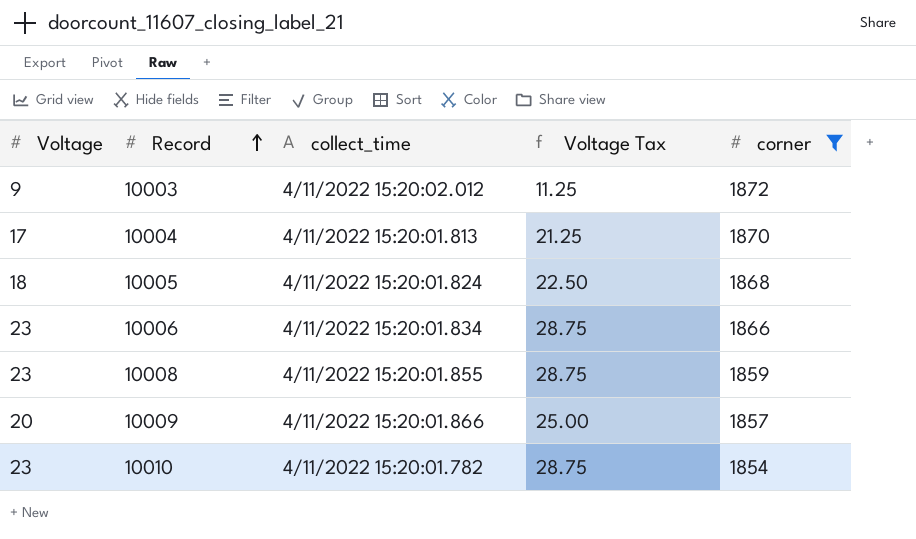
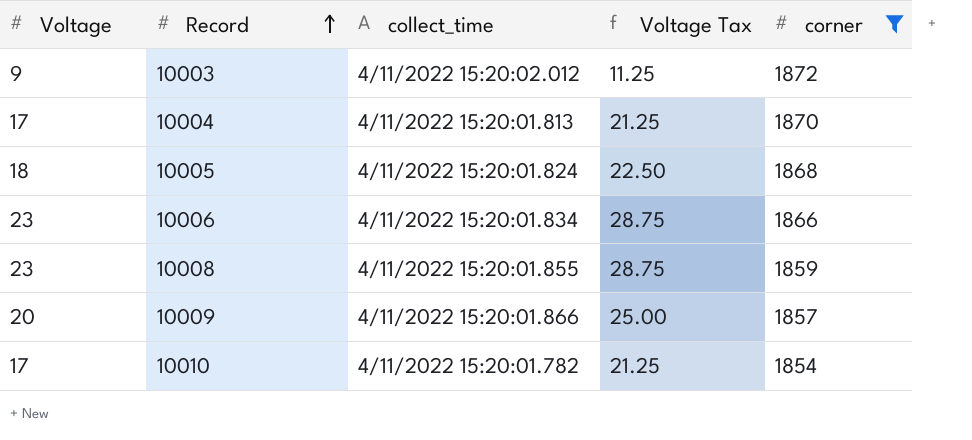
10010 | Voltage: 23 -> 17
10010 | Voltage Tax: 28.75 -> 21.25

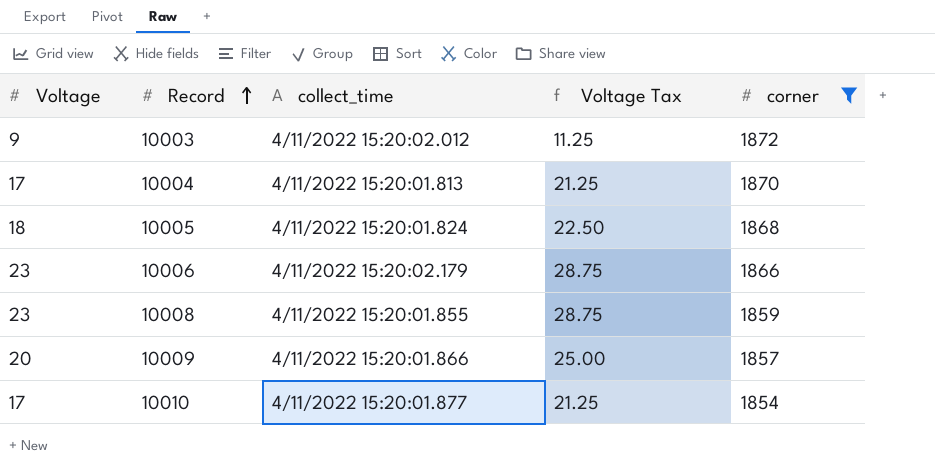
10006 | collect_time: 4/11/2022 15:20:01.834 -> 4/11/2022 15:20:02.179
10010 | collect_time: 4/11/2022 15:20:01.782 -> 4/11/2022 15:20:01.877

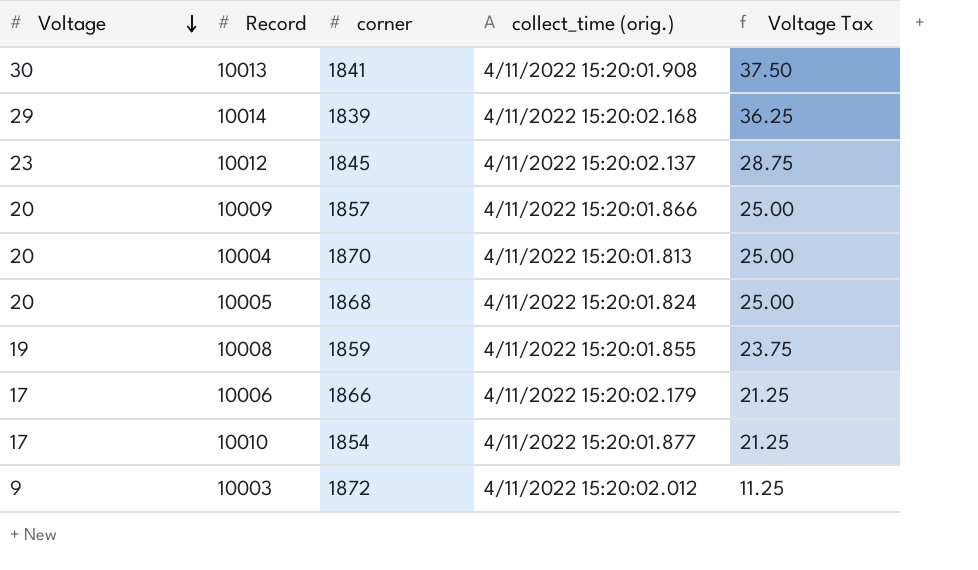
filter: corner >= 1854 -> none
row order: Record ascending -> Voltage descending
column corner | position: 5 -> 3
column name: collect_time -> collect_time (orig.)
10004 | Voltage: 17 -> 20
10004 | Voltage Tax: 21.25 -> 25.00
10005 | Voltage: 18 -> 20
10005 | Voltage Tax: 22.50 -> 25.00
10008 | Voltage: 23 -> 19
10008 | Voltage Tax: 28.75 -> 23.75
10006 | Voltage: 23 -> 17
10006 | Voltage Tax: 28.75 -> 21.25

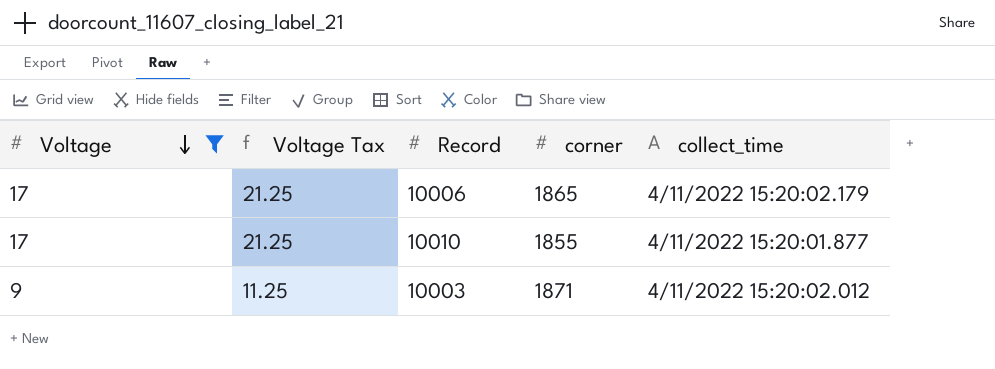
filter: none -> Voltage <= 17
column Voltage Tax | position: 5 -> 2
column name: collect_time (orig.) -> collect_time
10006 | corner: 1866 -> 1865
10010 | corner: 1854 -> 1855
10003 | corner: 1872 -> 1871

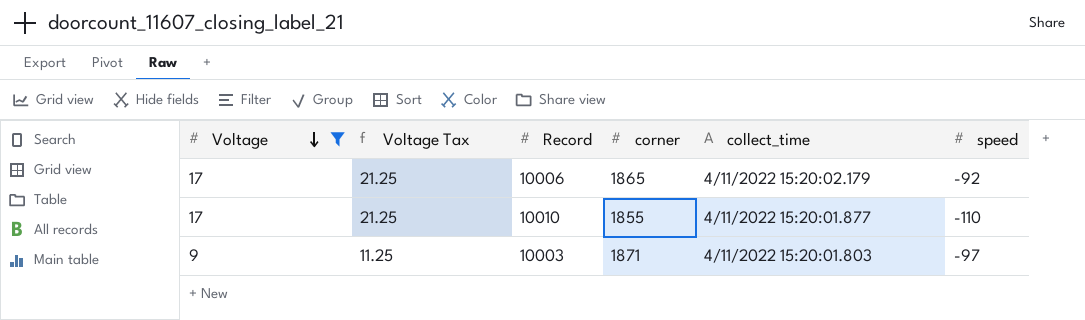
column speed | position: none -> 6
10003 | collect_time: 4/11/2022 15:20:02.012 -> 4/11/2022 15:20:01.803

